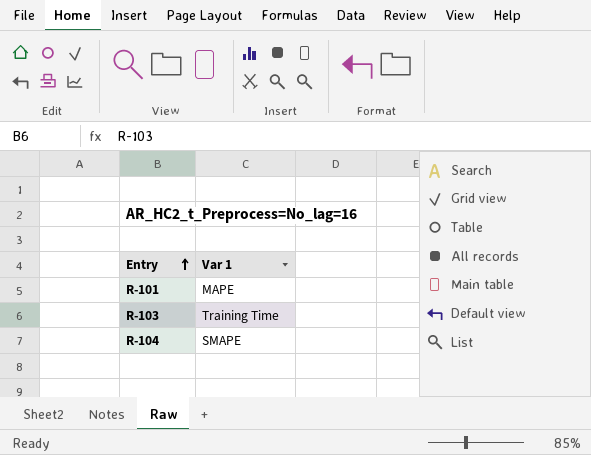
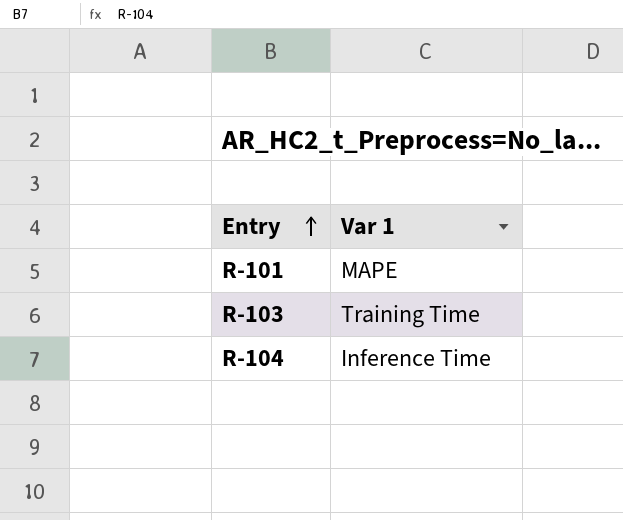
R-104 | Var 1: SMAPE -> Inference Time

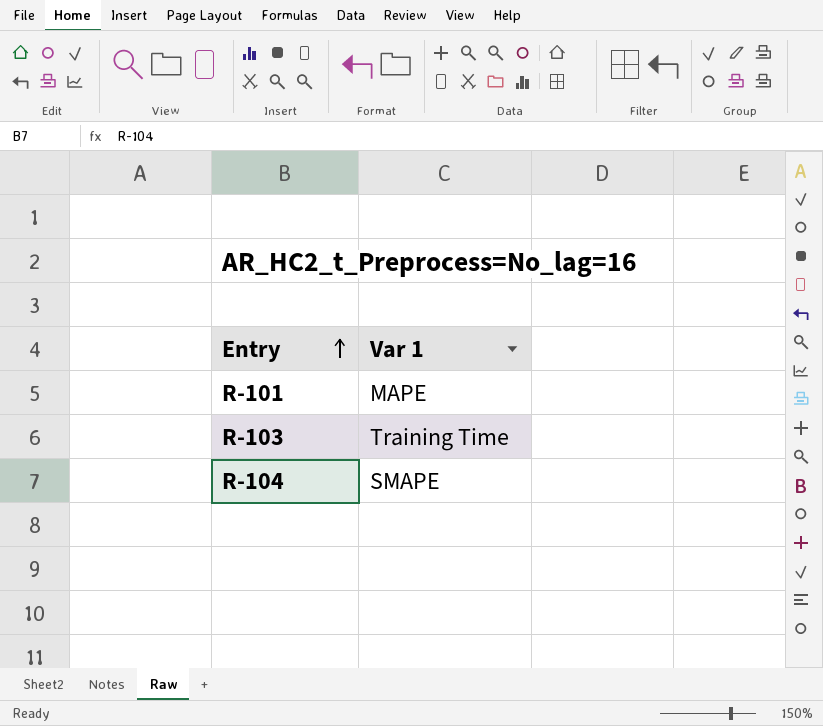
R-104 | Var 1: Inference Time -> SMAPE

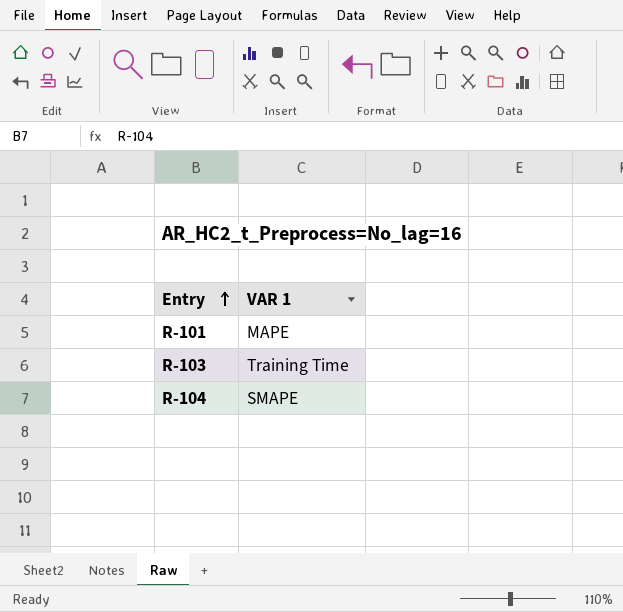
column name: Var 1 -> VAR 1

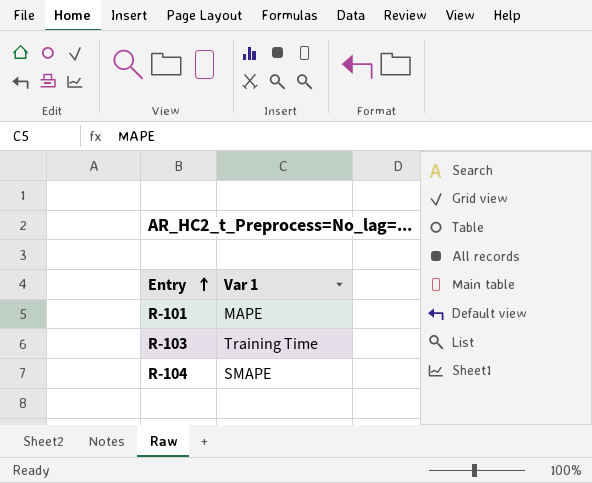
column name: VAR 1 -> Var 1

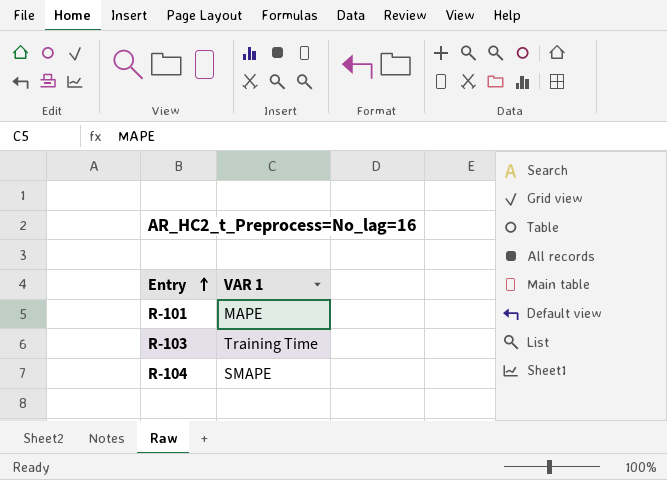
column name: Var 1 -> VAR 1

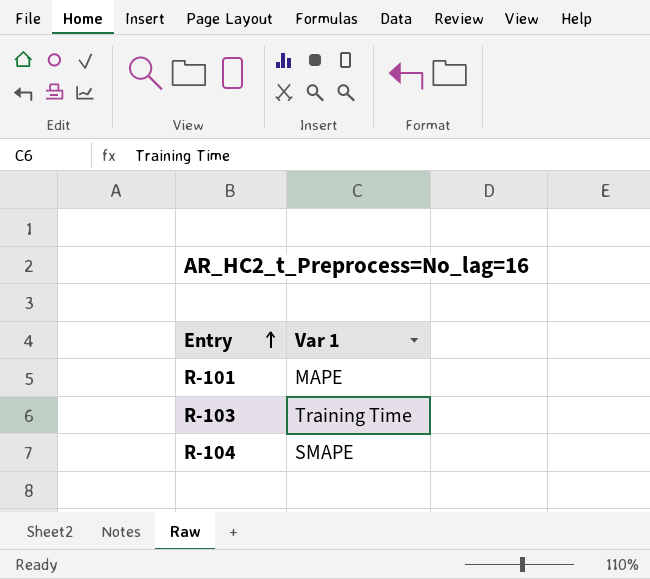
column name: VAR 1 -> Var 1

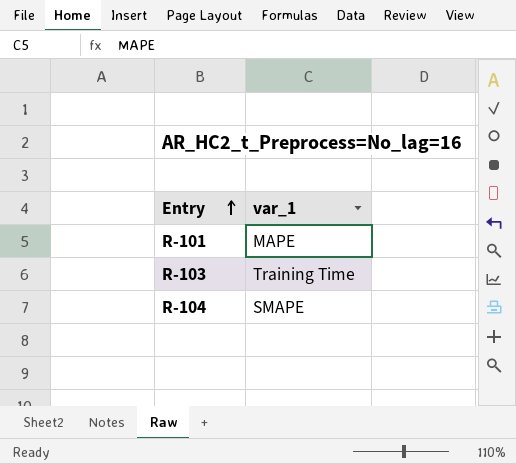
column name: Var 1 -> var_1

